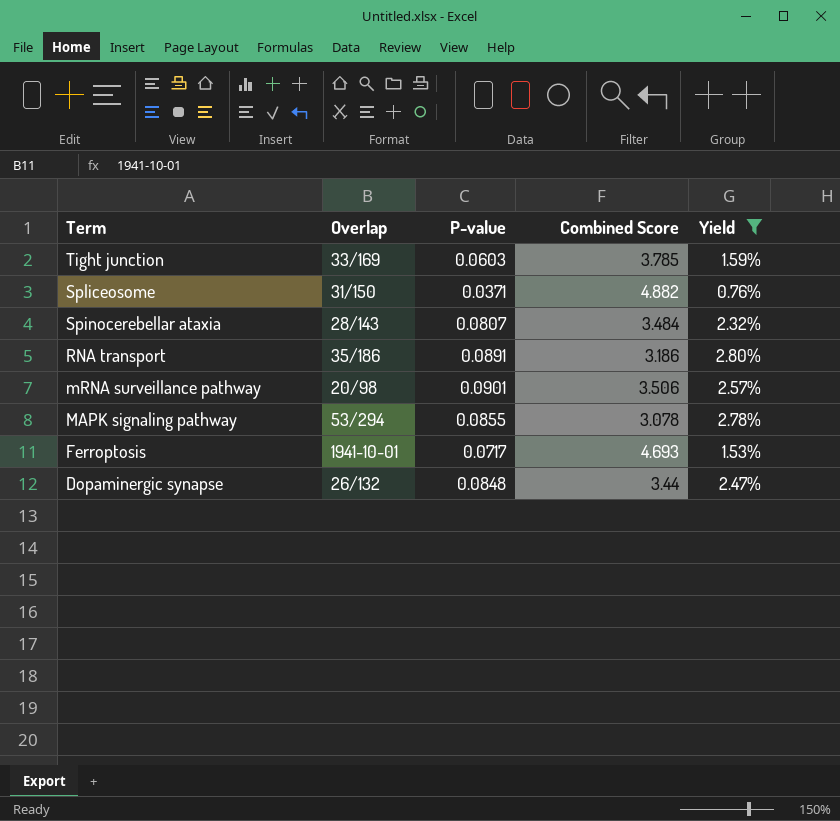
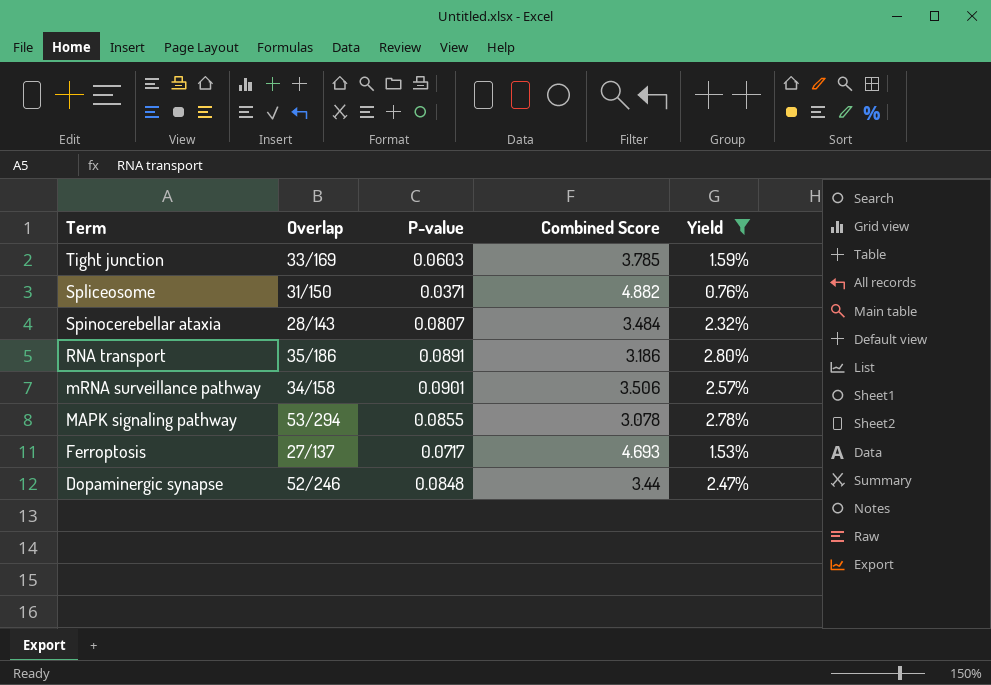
mRNA surveillance pathway | Overlap: 20/98 -> 34/158
Ferroptosis | Overlap: 1941-10-01 -> 27/137
Dopaminergic synapse | Overlap: 26/132 -> 52/246

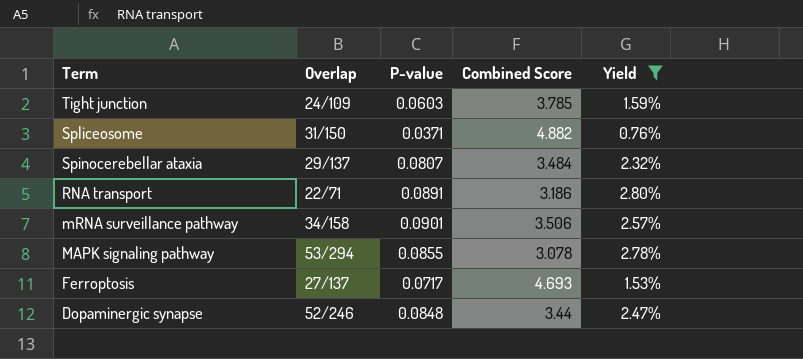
Tight junction | Overlap: 33/169 -> 24/109
Spinocerebellar ataxia | Overlap: 28/143 -> 29/137
RNA transport | Overlap: 35/186 -> 22/71

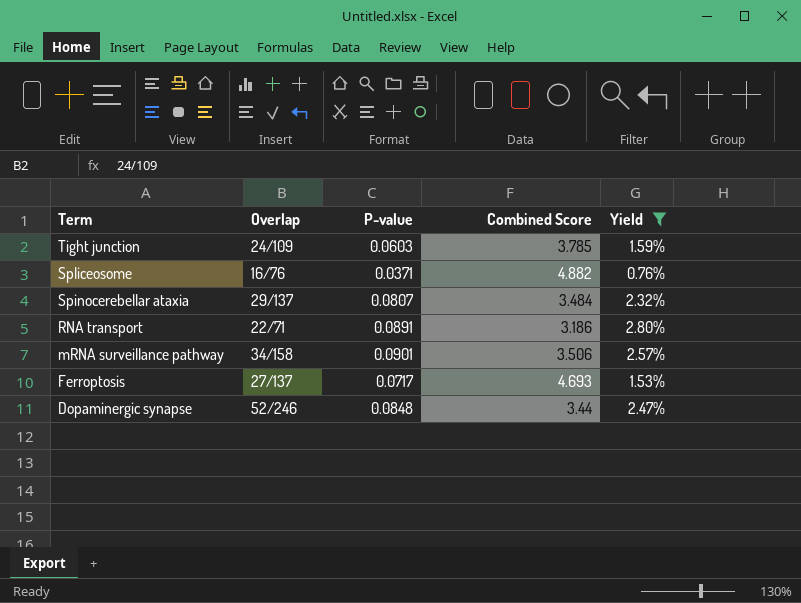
row MAPK signaling pathway: 53/294 | 0.0855 | 3.078 | 2.78% -> none
Spliceosome | Overlap: 31/150 -> 16/76

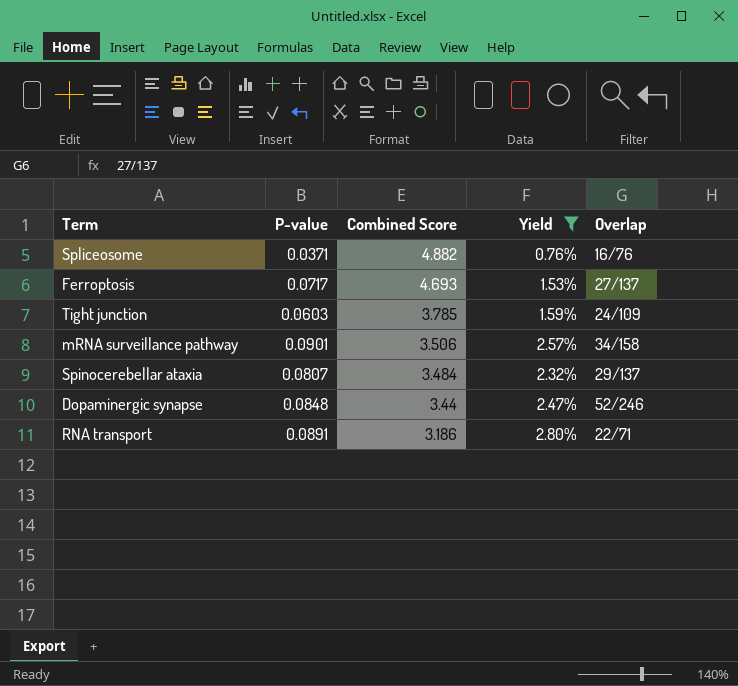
row order: Term descending -> Combined Score descending
column Overlap | position: 2 -> 5

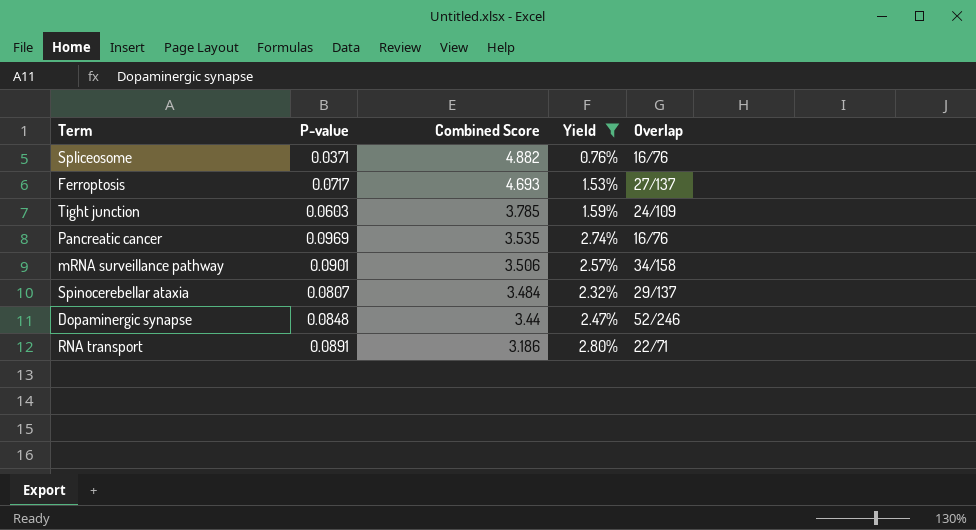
row Pancreatic cancer: none -> 0.0969 | 3.535 | 2.74% | 16/76

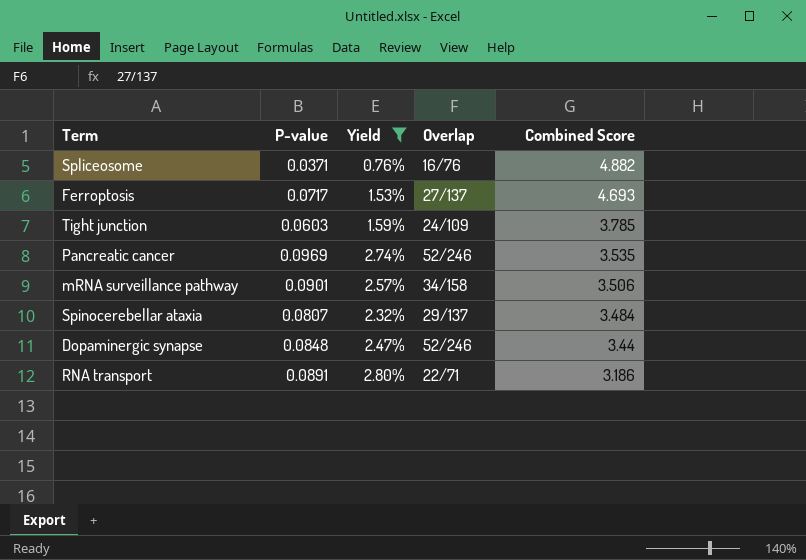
column Combined Score | position: 3 -> 5
Pancreatic cancer | Overlap: 16/76 -> 52/246

